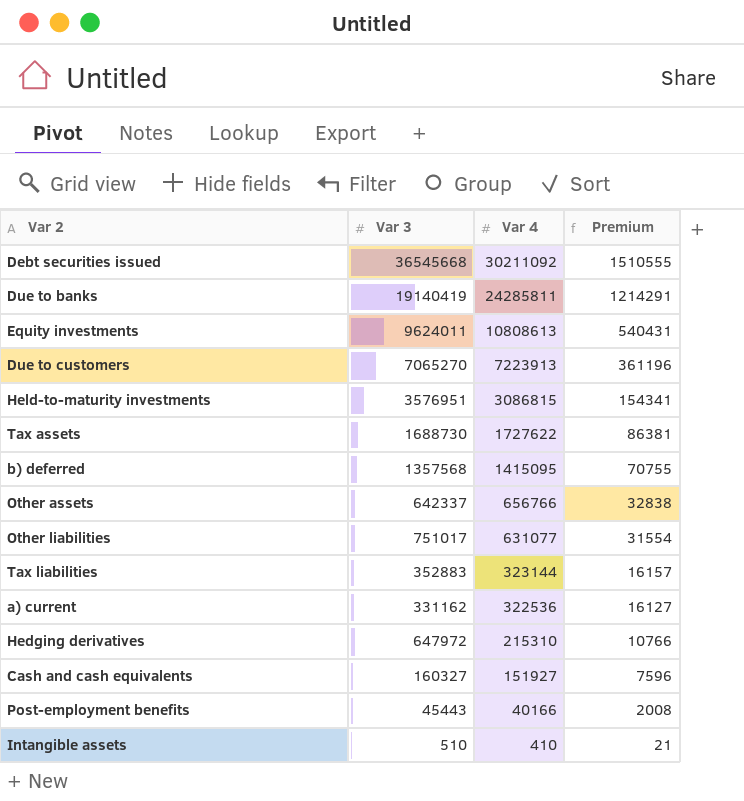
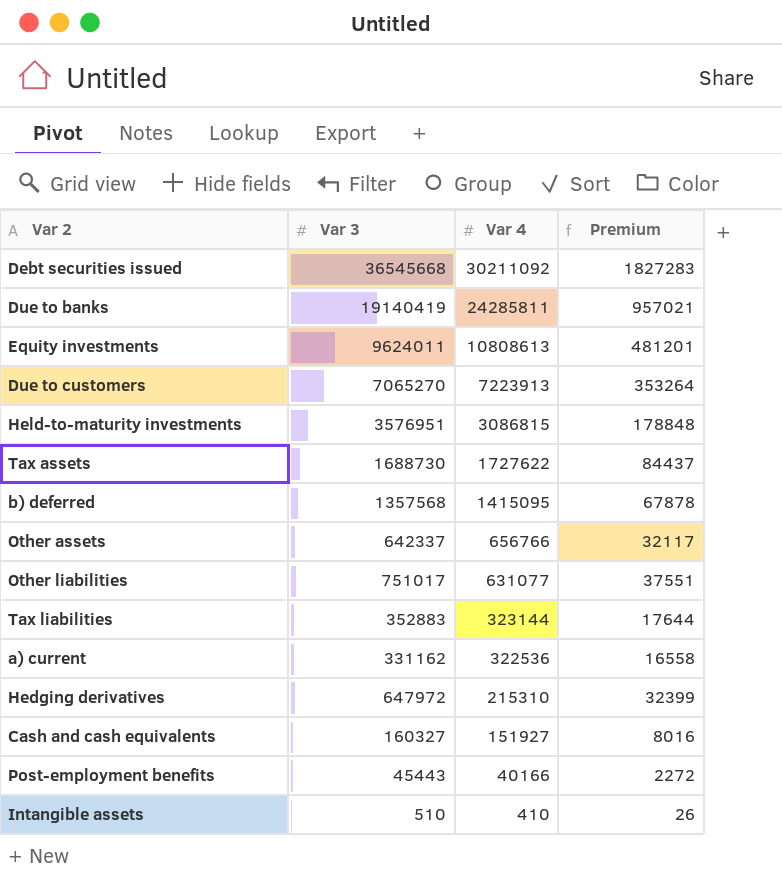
column Premium | formula: [Var 4] * 0.05 -> [Var 3] * 0.05

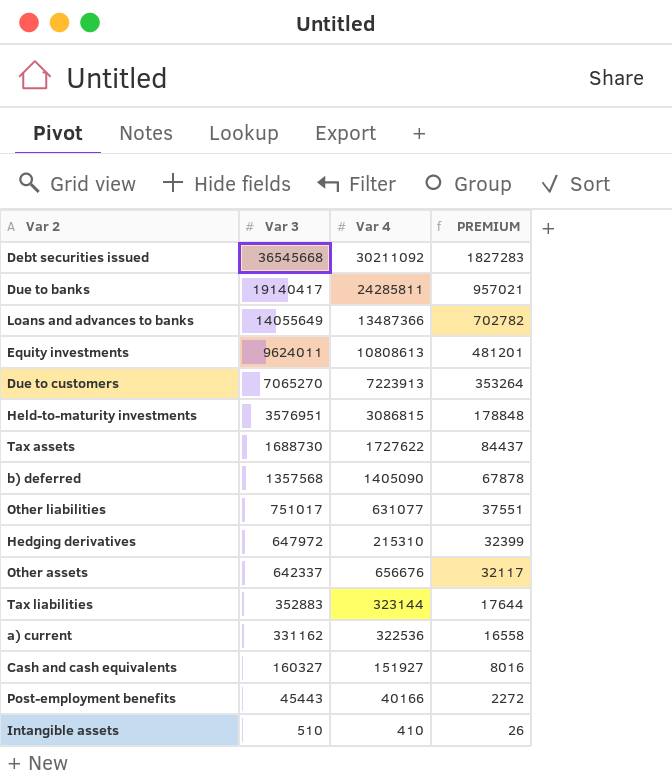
row order: Var 4 descending -> Var 3 descending
column name: Premium -> PREMIUM
Due to banks | Var 3: 19140419 -> 19140417
row Loans and advances to banks: none -> 14055649 | 13487366 | 702782
b) deferred | Var 4: 1415095 -> 1405090
Other assets | Var 4: 656766 -> 656676

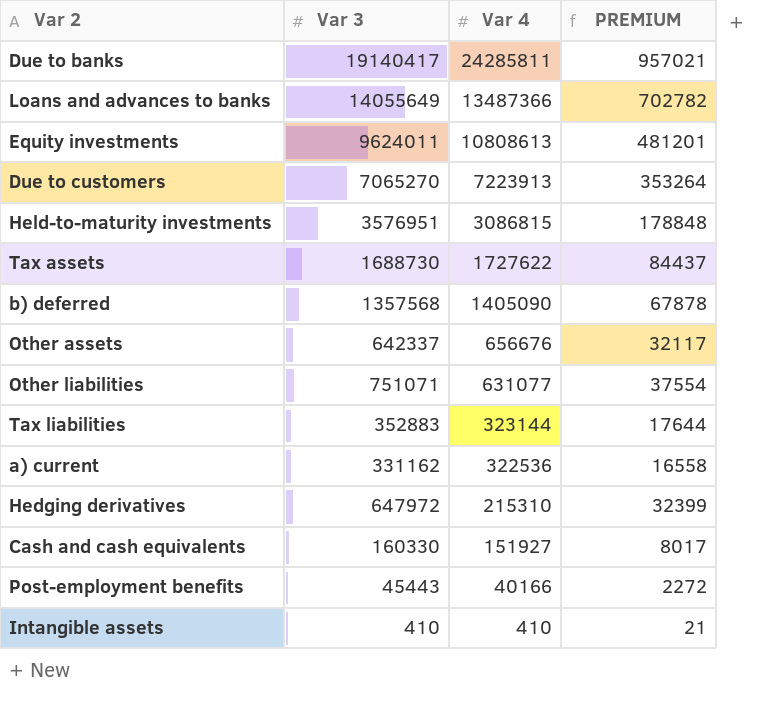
row order: Var 3 descending -> Var 4 descending
row Debt securities issued: 36545668 | 30211092 | 1827283 -> none
Other liabilities | Var 3: 751017 -> 751071
Other liabilities | PREMIUM: 37551 -> 37554
Cash and cash equivalents | Var 3: 160327 -> 160330
Cash and cash equivalents | PREMIUM: 8016 -> 8017
Intangible assets | Var 3: 510 -> 410
Intangible assets | PREMIUM: 26 -> 21

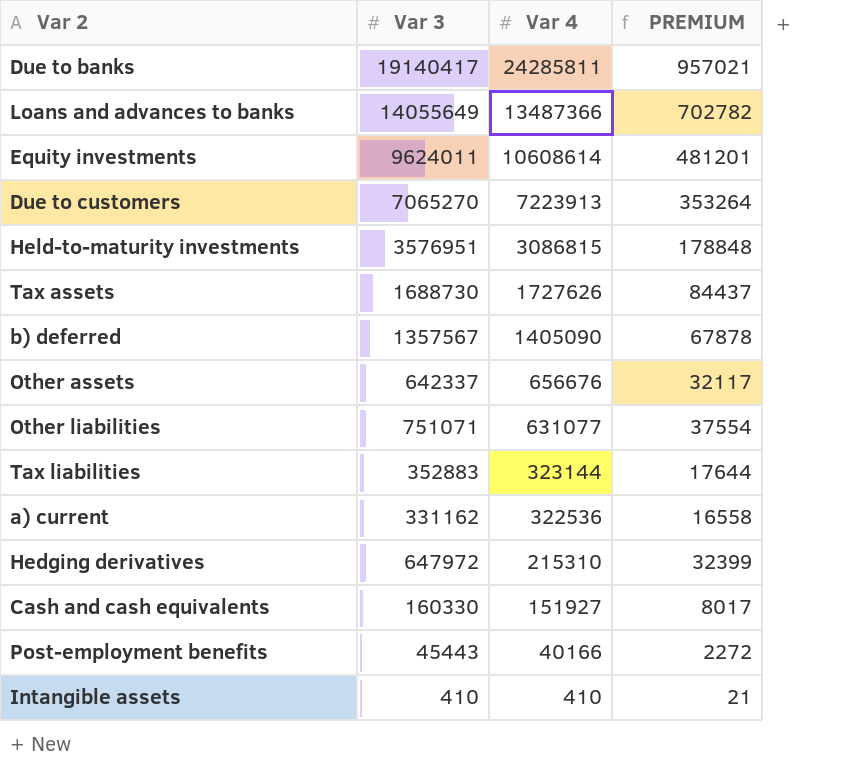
Equity investments | Var 4: 10808613 -> 10608614
Tax assets | Var 4: 1727622 -> 1727626
b) deferred | Var 3: 1357568 -> 1357567

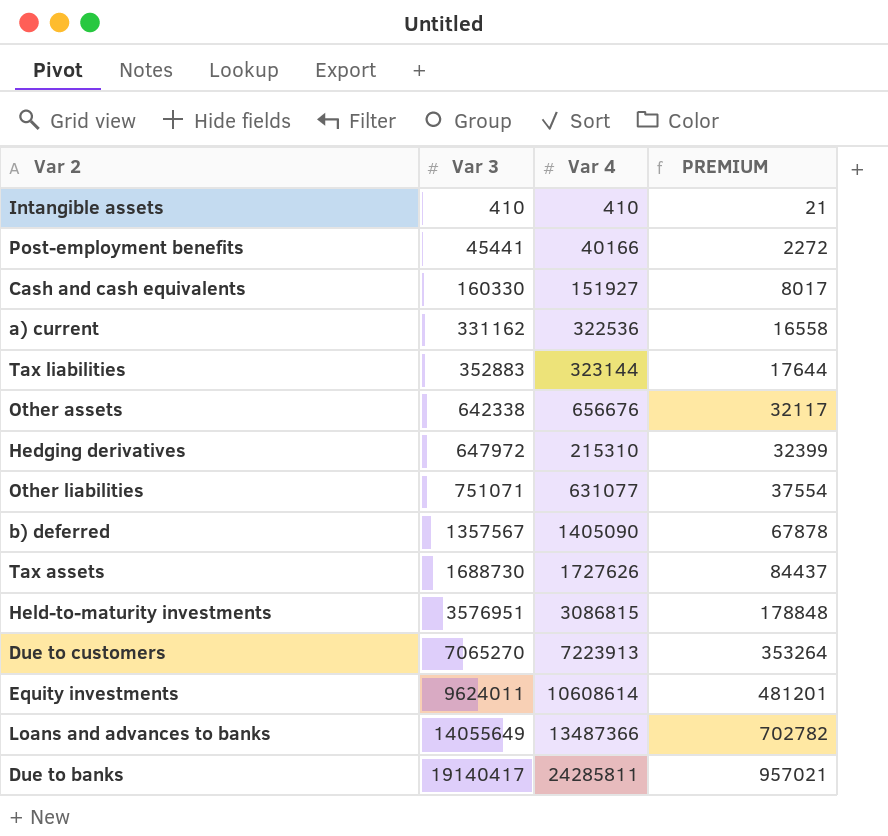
row order: Var 4 descending -> Var 3 ascending
Post-employment benefits | Var 3: 45443 -> 45441
Other assets | Var 3: 642337 -> 642338

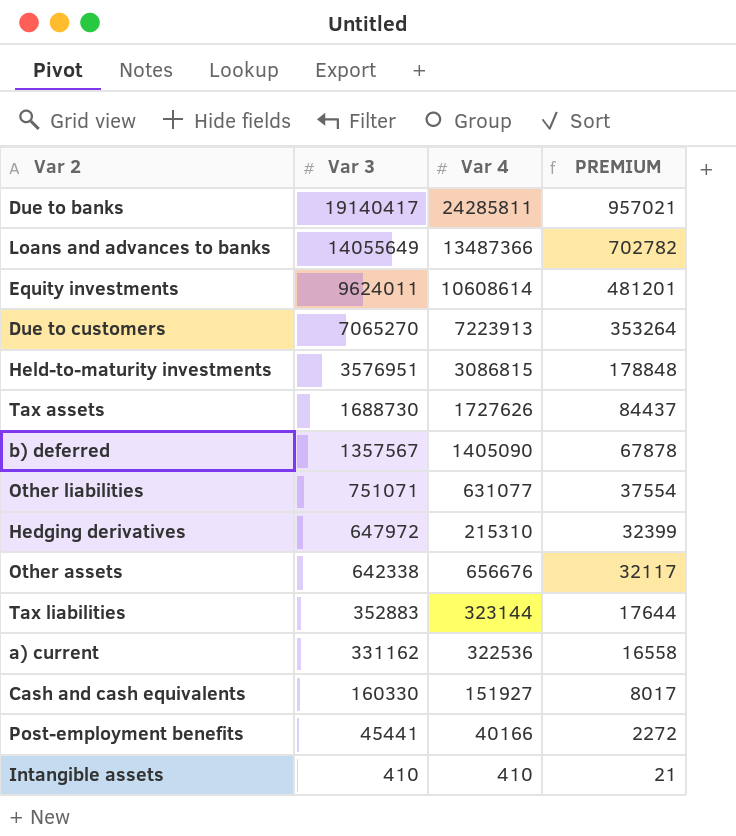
row order: Var 3 ascending -> Var 3 descending

